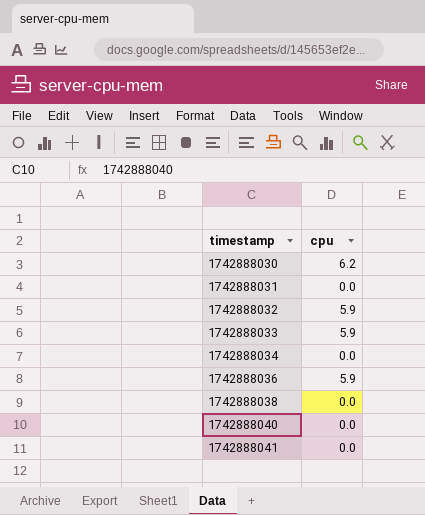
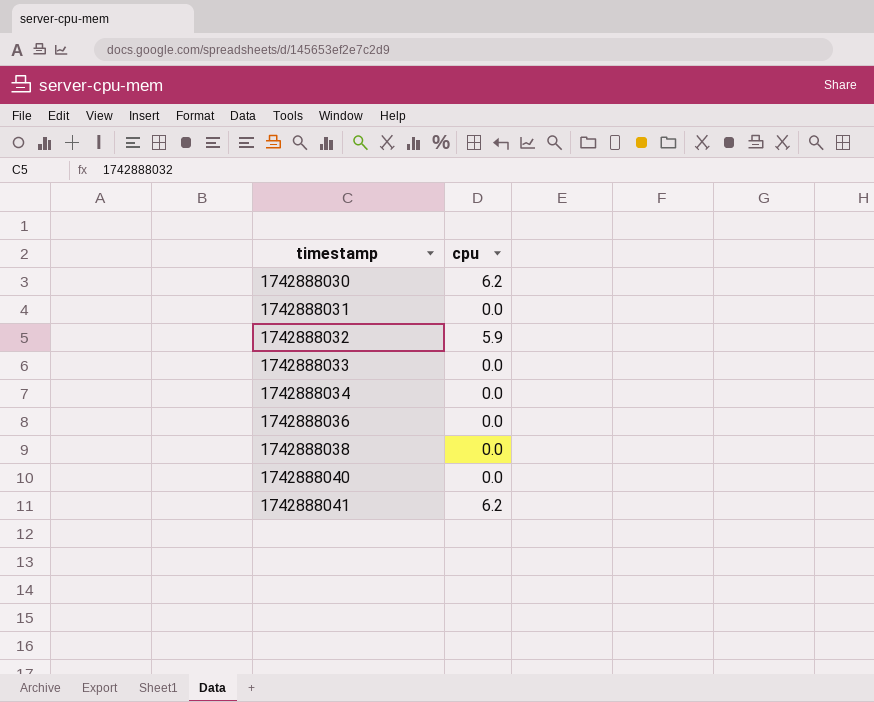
1742888033 | cpu: 5.9 -> 0.0
1742888036 | cpu: 5.9 -> 0.0
1742888041 | cpu: 0.0 -> 6.2

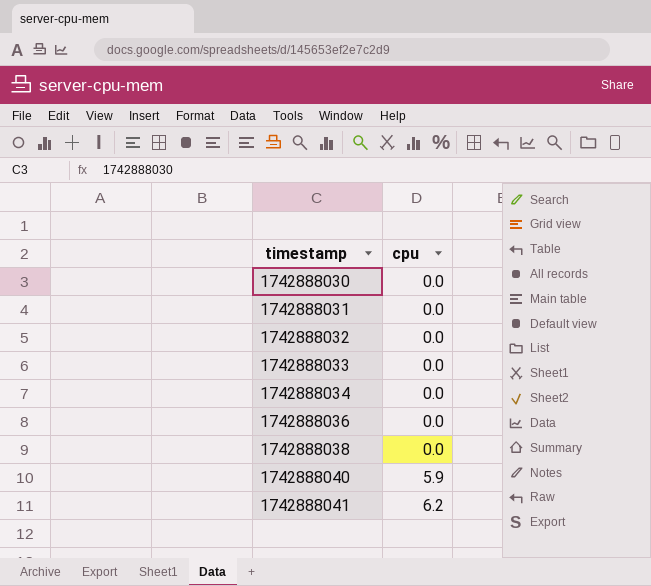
1742888030 | cpu: 6.2 -> 0.0
1742888032 | cpu: 5.9 -> 0.0
1742888040 | cpu: 0.0 -> 5.9

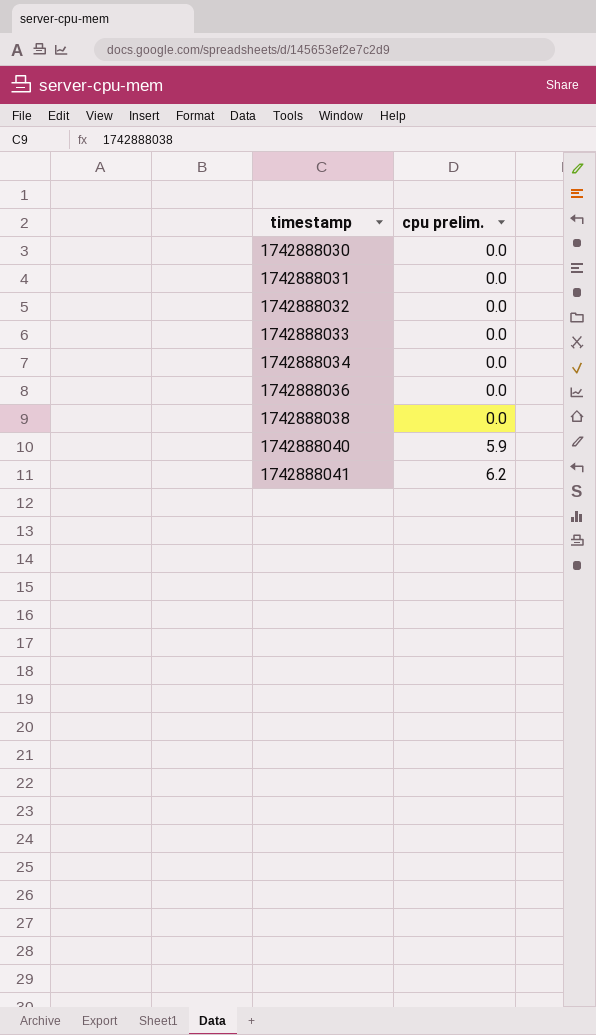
column name: cpu -> cpu prelim.

